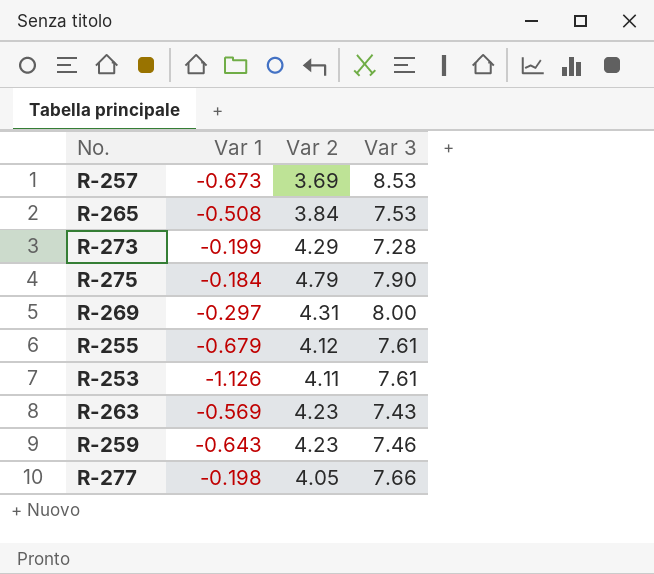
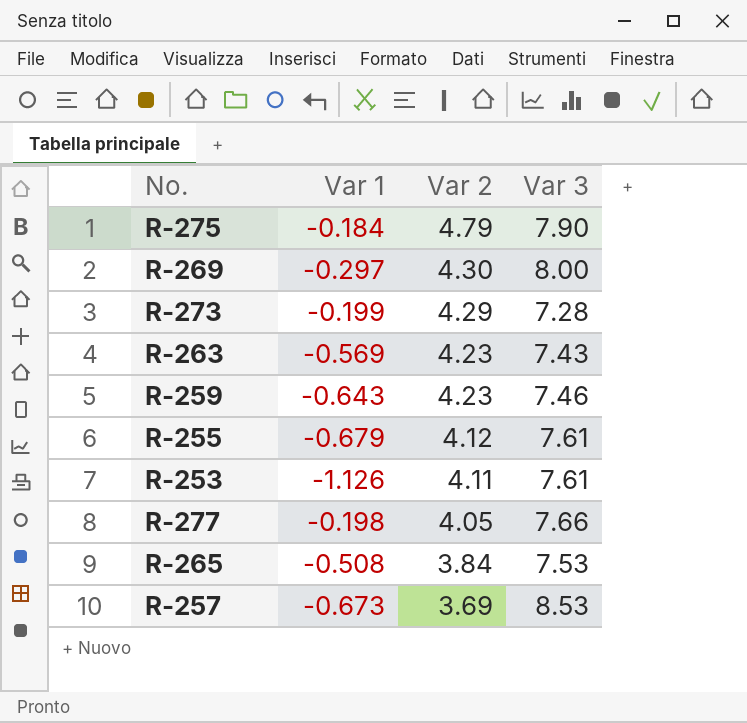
row order: none -> Var 2 descending
R-269 | Var 2: 4.31 -> 4.30

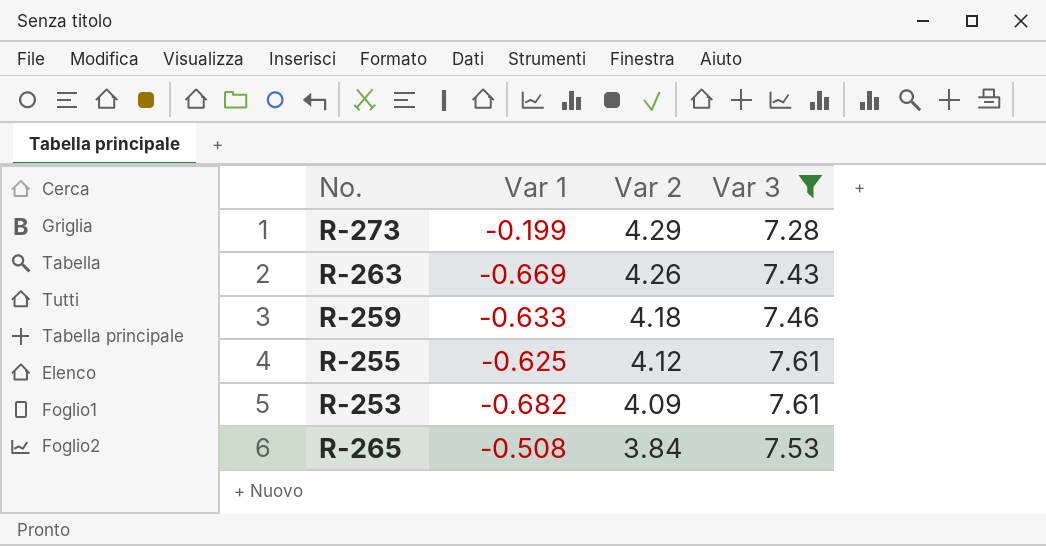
filter: none -> Var 3 <= 7.61
R-263 | Var 1: -0.569 -> -0.669
R-263 | Var 2: 4.23 -> 4.26
R-259 | Var 1: -0.643 -> -0.633
R-259 | Var 2: 4.23 -> 4.18
R-255 | Var 1: -0.679 -> -0.625
R-253 | Var 1: -1.126 -> -0.682
R-253 | Var 2: 4.11 -> 4.09

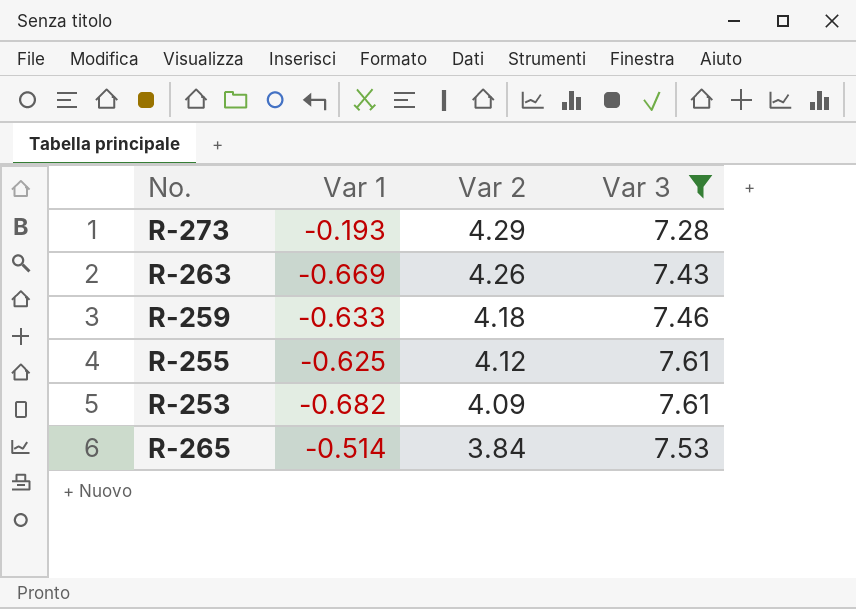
R-273 | Var 1: -0.199 -> -0.193
R-265 | Var 1: -0.508 -> -0.514

